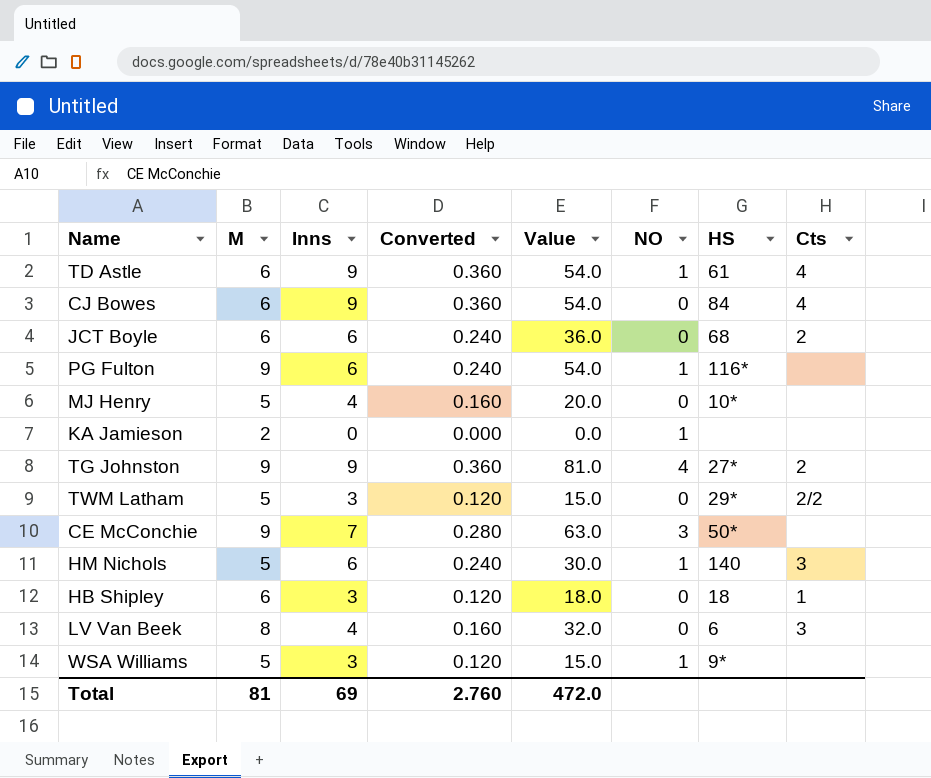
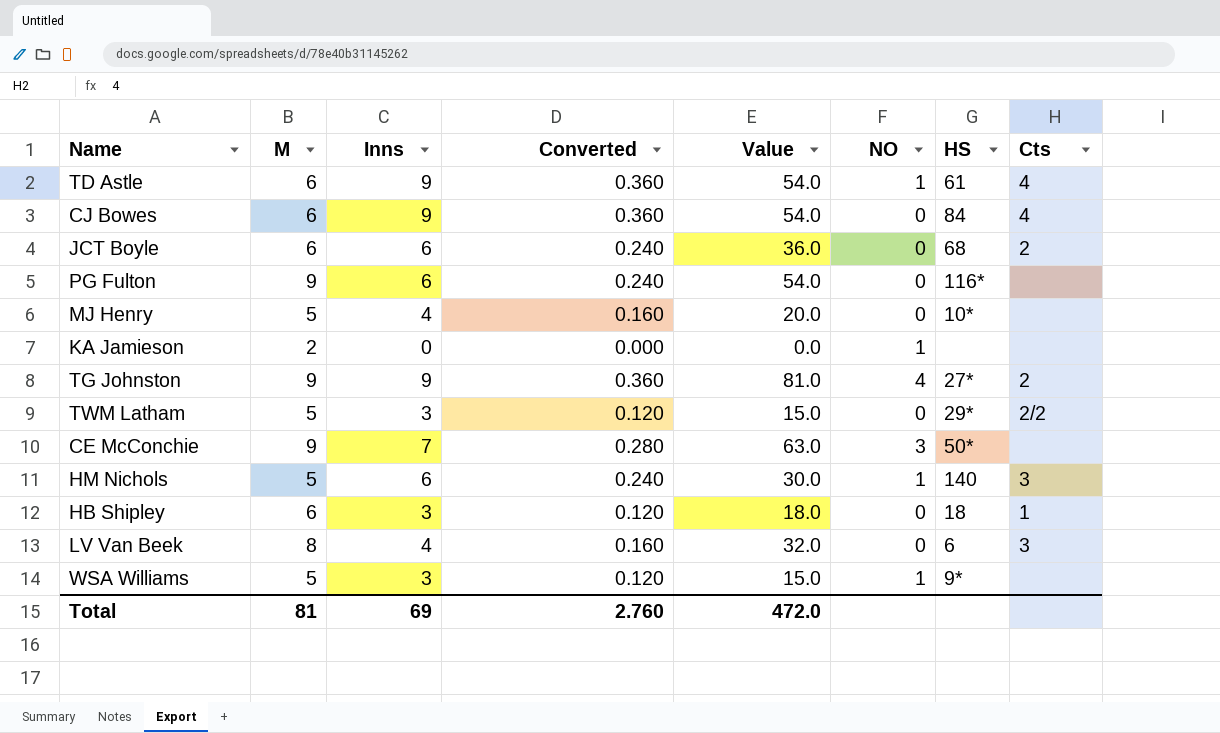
PG Fulton | NO: 1 -> 0

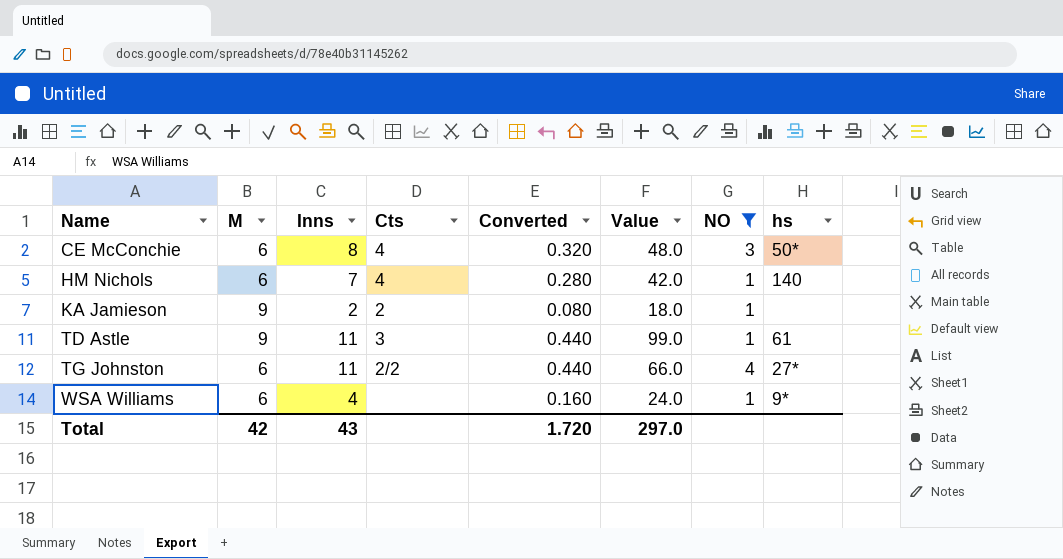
filter: none -> NO != 0
row order: none -> Name ascending
column Cts | position: 8 -> 4
column name: HS -> hs
CE McConchie | M: 9 -> 6
CE McConchie | Inns: 7 -> 8
CE McConchie | Cts: none -> 4
CE McConchie | Converted: 0.280 -> 0.320
CE McConchie | Value: 63.0 -> 48.0
HM Nichols | M: 5 -> 6
HM Nichols | Inns: 6 -> 7
HM Nichols | Cts: 3 -> 4
HM Nichols | Converted: 0.240 -> 0.280
HM Nichols | Value: 30.0 -> 42.0
KA Jamieson | M: 2 -> 9
KA Jamieson | Inns: 0 -> 2
KA Jamieson | Cts: none -> 2
KA Jamieson | Converted: 0.000 -> 0.080
KA Jamieson | Value: 0.0 -> 18.0
TD Astle | M: 6 -> 9
TD Astle | Inns: 9 -> 11
TD Astle | Cts: 4 -> 3
TD Astle | Converted: 0.360 -> 0.440
TD Astle | Value: 54.0 -> 99.0
TG Johnston | M: 9 -> 6
TG Johnston | Inns: 9 -> 11
TG Johnston | Cts: 2 -> 2/2
TG Johnston | Converted: 0.360 -> 0.440
TG Johnston | Value: 81.0 -> 66.0
WSA Williams | M: 5 -> 6
WSA Williams | Inns: 3 -> 4
WSA Williams | Converted: 0.120 -> 0.160
WSA Williams | Value: 15.0 -> 24.0
Total | M: 81 -> 42
Total | Inns: 69 -> 43
Total | Converted: 2.760 -> 1.720
Total | Value: 472.0 -> 297.0

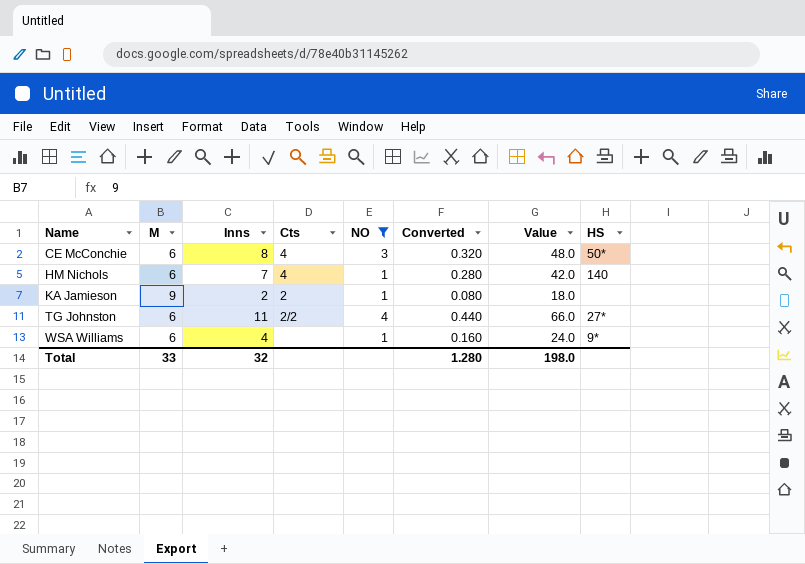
column NO | position: 7 -> 5
column name: hs -> HS
row TD Astle: 9 | 11 | 3 | 0.440 | 99.0 | 1 | 61 -> none
Total | M: 42 -> 33
Total | Inns: 43 -> 32
Total | Converted: 1.720 -> 1.280
Total | Value: 297.0 -> 198.0

